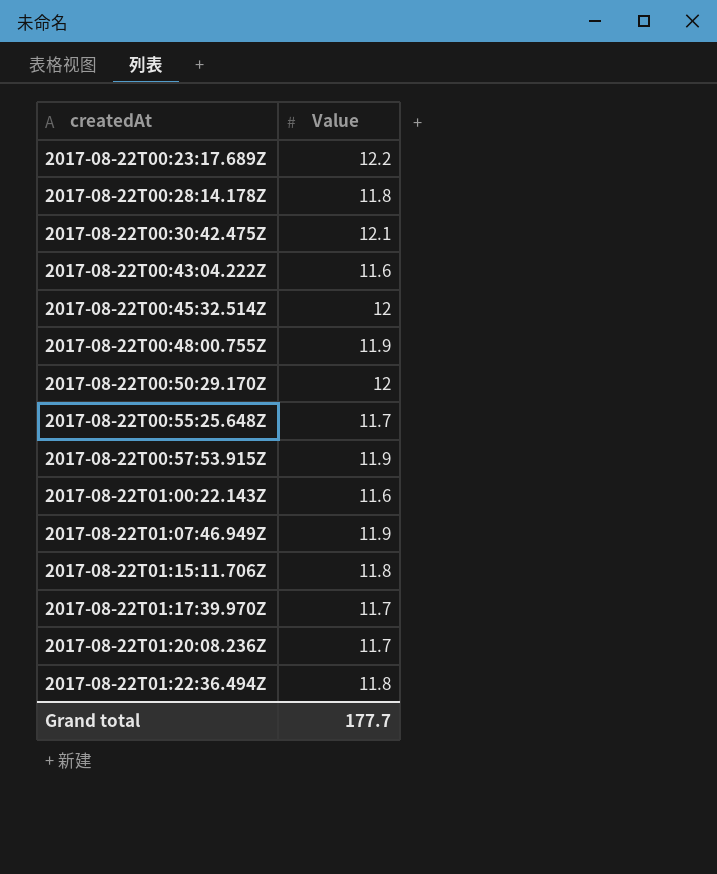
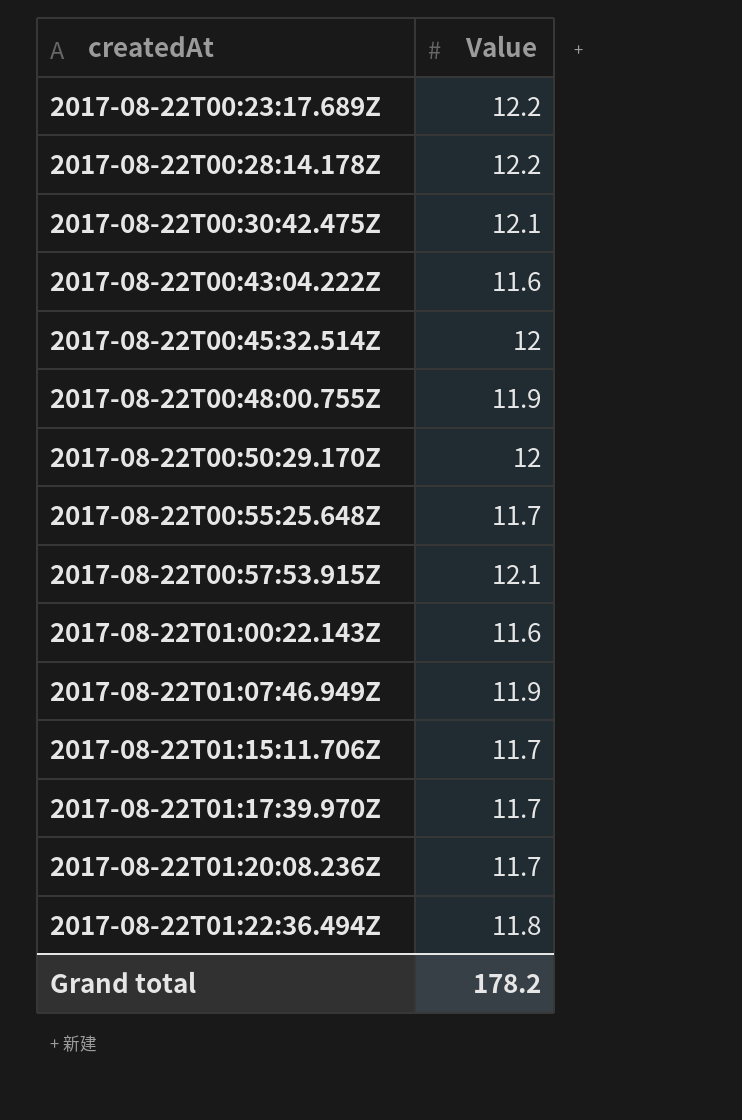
2017-08-22T00:28:14.178Z | Value: 11.8 -> 12.2
2017-08-22T00:57:53.915Z | Value: 11.9 -> 12.1
2017-08-22T01:15:11.706Z | Value: 11.8 -> 11.7
Grand total | Value: 177.7 -> 178.2

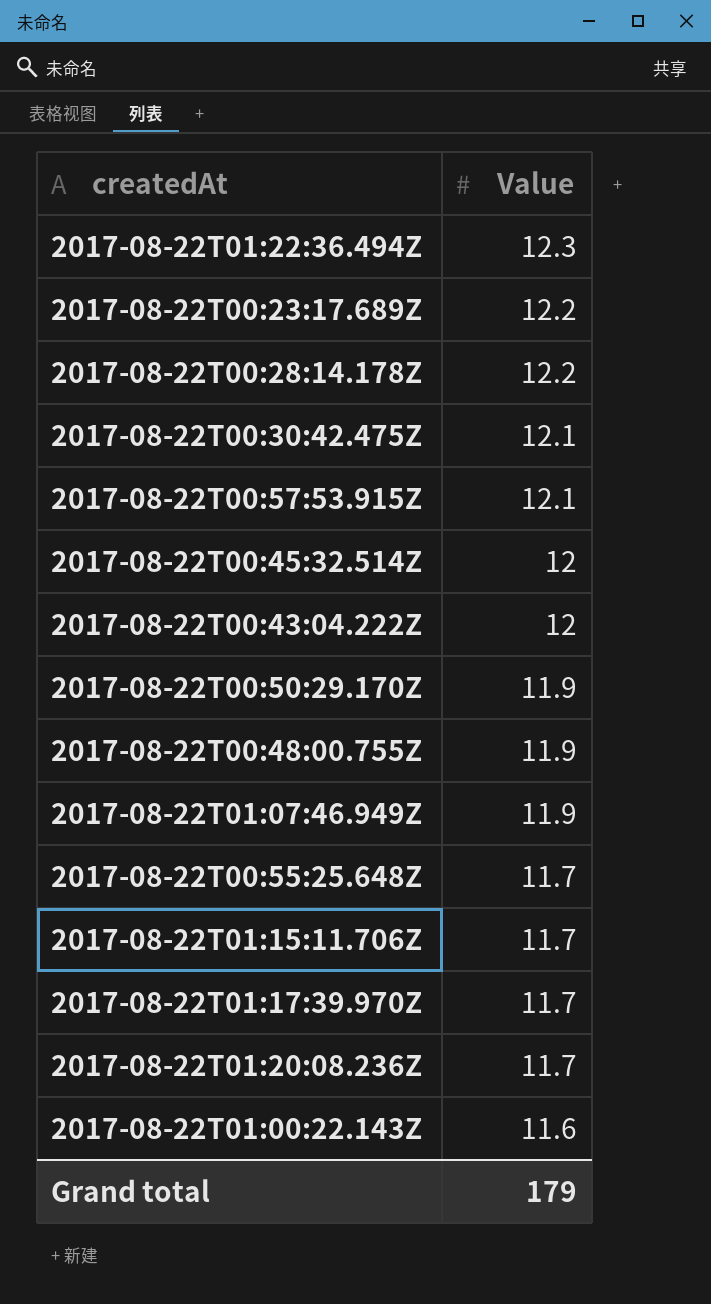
row order: createdAt ascending -> Value descending
2017-08-22T01:22:36.494Z | Value: 11.8 -> 12.3
2017-08-22T00:43:04.222Z | Value: 11.6 -> 12
2017-08-22T00:50:29.170Z | Value: 12 -> 11.9
Grand total | Value: 178.2 -> 179

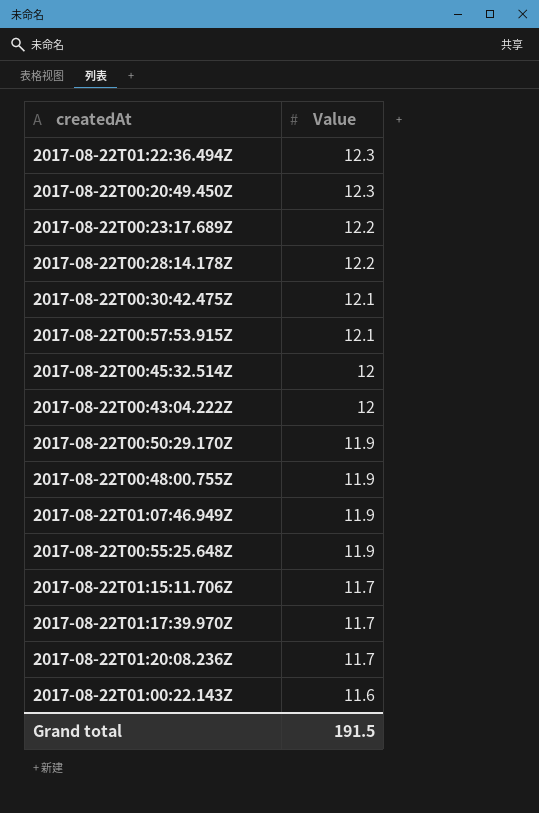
row 2017-08-22T00:20:49.450Z: none -> 12.3
2017-08-22T00:55:25.648Z | Value: 11.7 -> 11.9
Grand total | Value: 179 -> 191.5

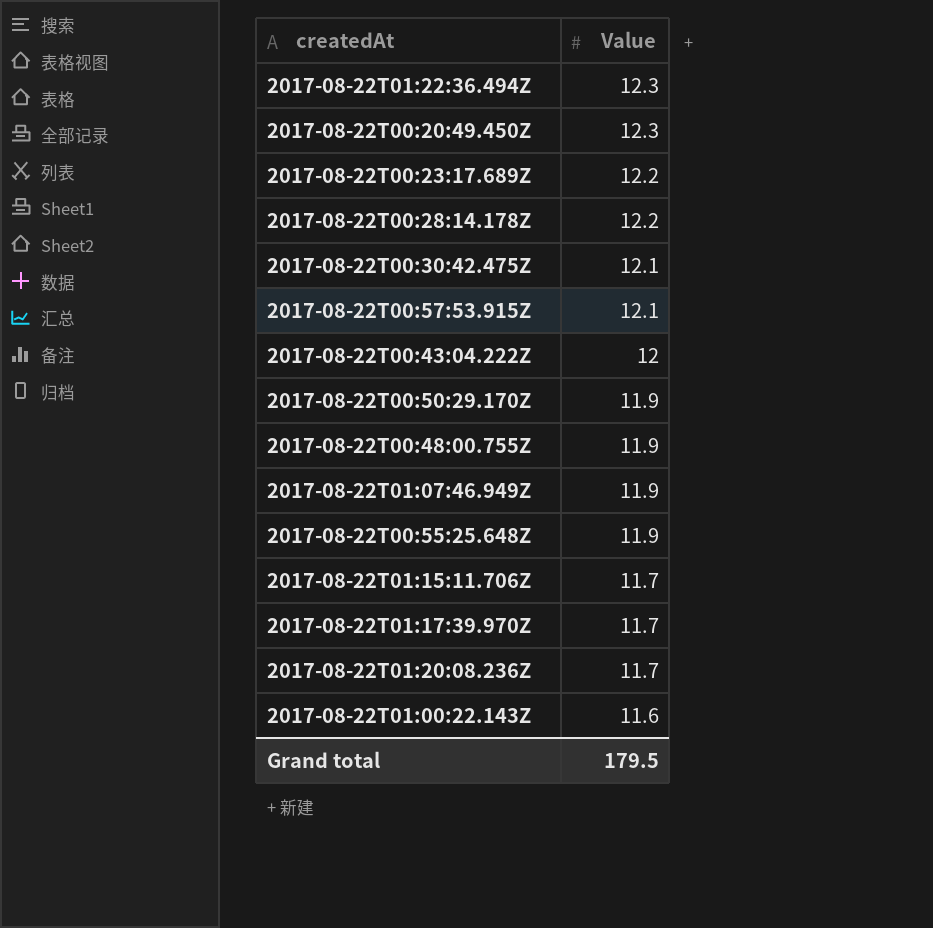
row 2017-08-22T00:45:32.514Z: 12 -> none
Grand total | Value: 191.5 -> 179.5

